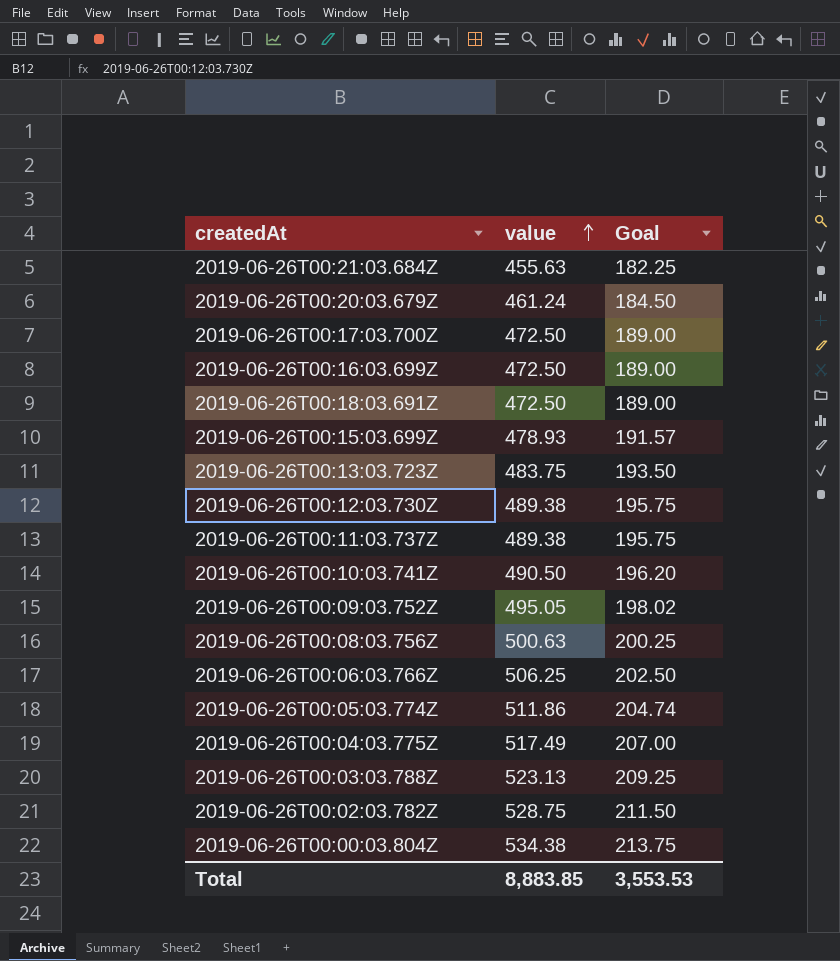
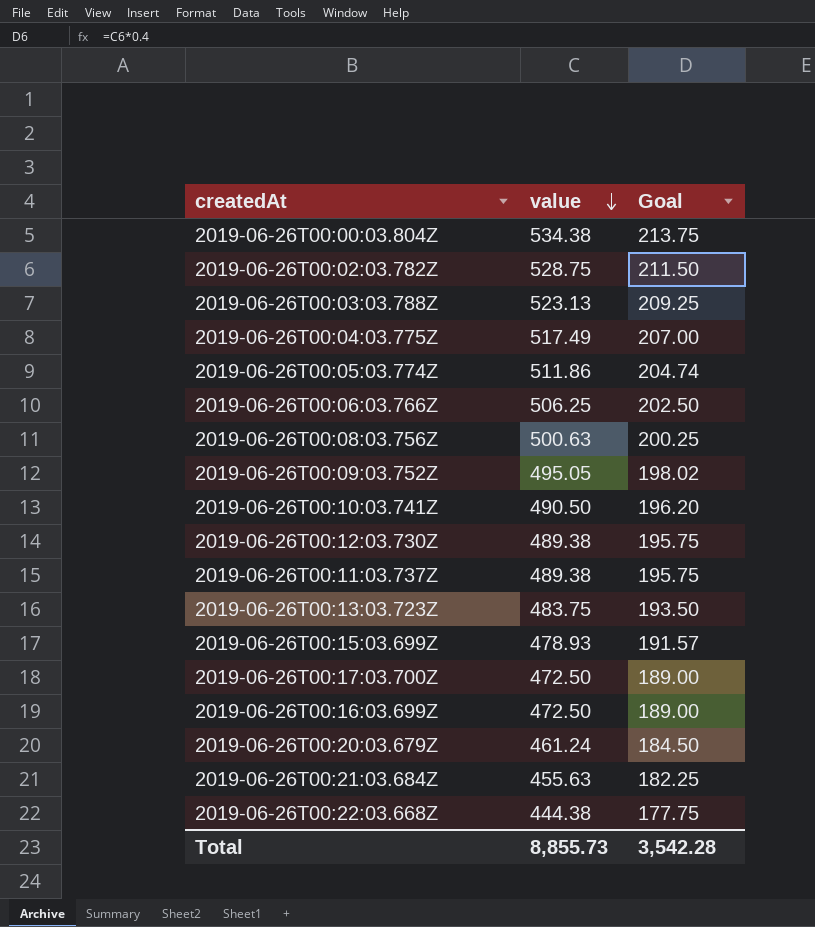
row order: value ascending -> value descending
row 2019-06-26T00:18:03.691Z: 472.50 | 189.00 -> none
row 2019-06-26T00:22:03.668Z: none -> 444.38 | 177.75
Total | value: 8,883.85 -> 8,855.73
Total | Goal: 3,553.53 -> 3,542.28

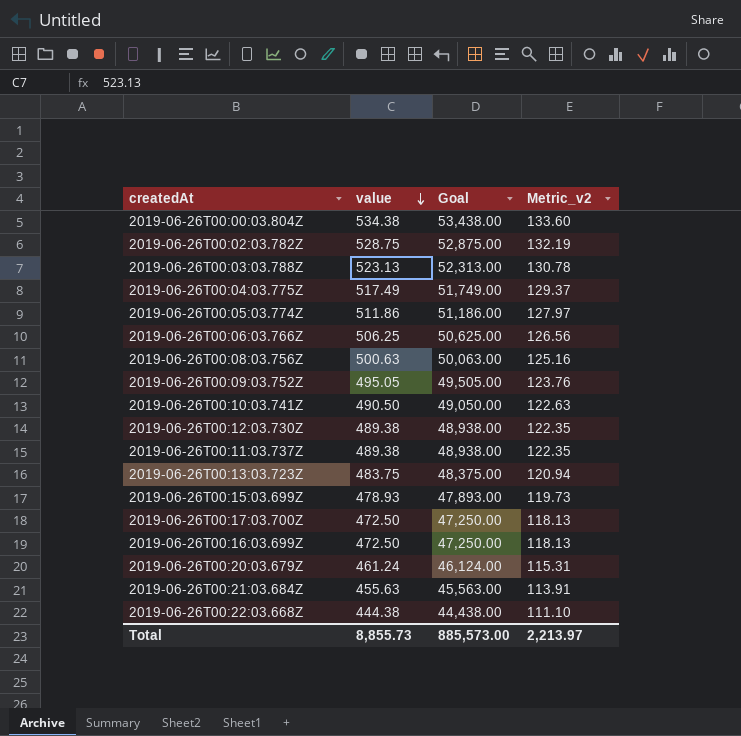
column Goal | formula: [value] * 0.4 -> [value] * 100
column Metric_v2 | formula: none -> [value] * 0.25
Total | Goal: 3,542.28 -> 885,573.00

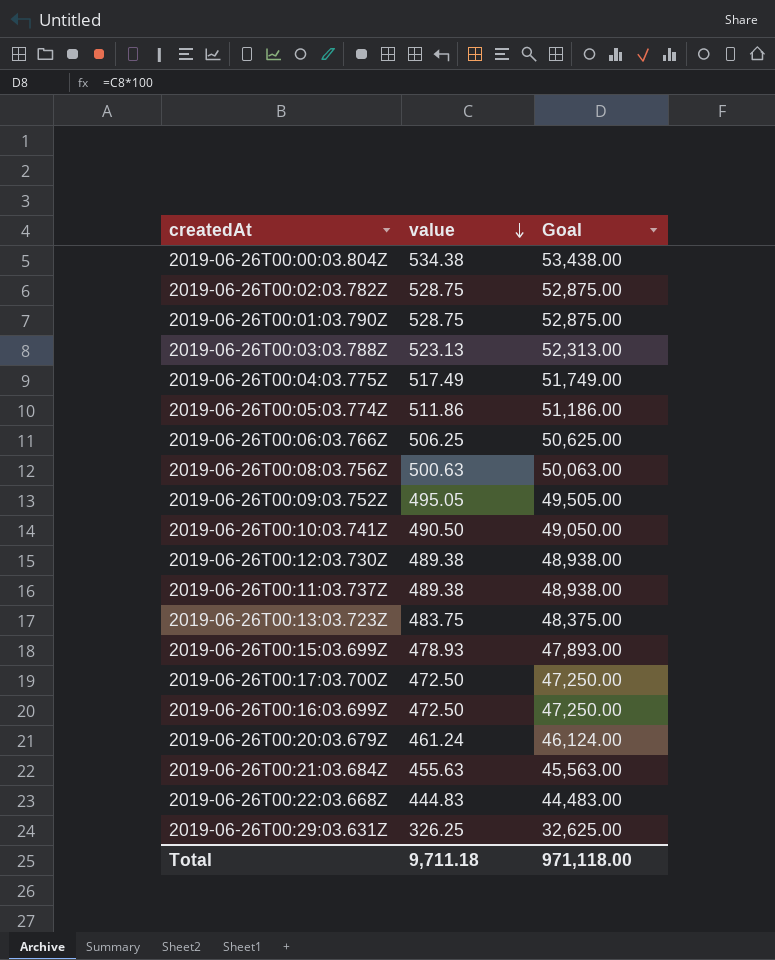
column Metric_v2 | formula: [value] * 0.25 -> none
row 2019-06-26T00:01:03.790Z: none -> 528.75 | 52,875.00
2019-06-26T00:22:03.668Z | value: 444.38 -> 444.83
2019-06-26T00:22:03.668Z | Goal: 44,438.00 -> 44,483.00
row 2019-06-26T00:29:03.631Z: none -> 326.25 | 32,625.00
Total | value: 8,855.73 -> 9,711.18
Total | Goal: 885,573.00 -> 971,118.00

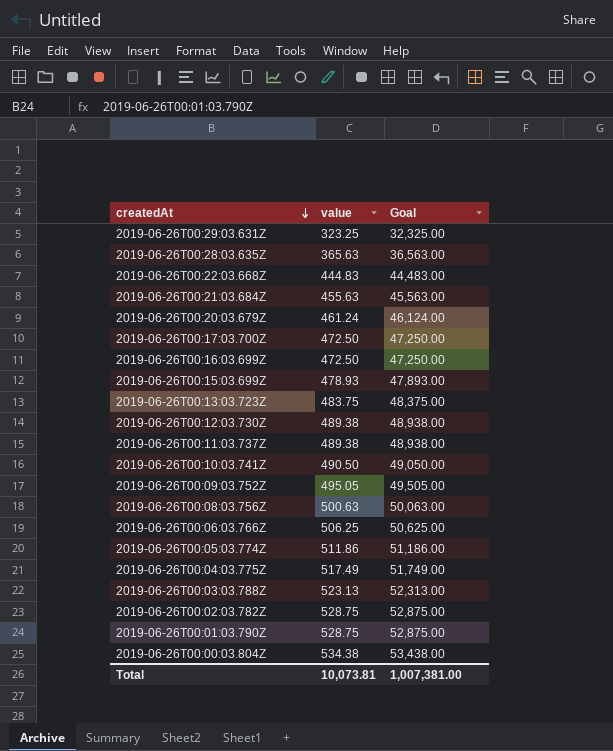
row order: value descending -> createdAt descending
2019-06-26T00:29:03.631Z | value: 326.25 -> 323.25
2019-06-26T00:29:03.631Z | Goal: 32,625.00 -> 32,325.00
row 2019-06-26T00:28:03.635Z: none -> 365.63 | 36,563.00
Total | value: 9,711.18 -> 10,073.81
Total | Goal: 971,118.00 -> 1,007,381.00

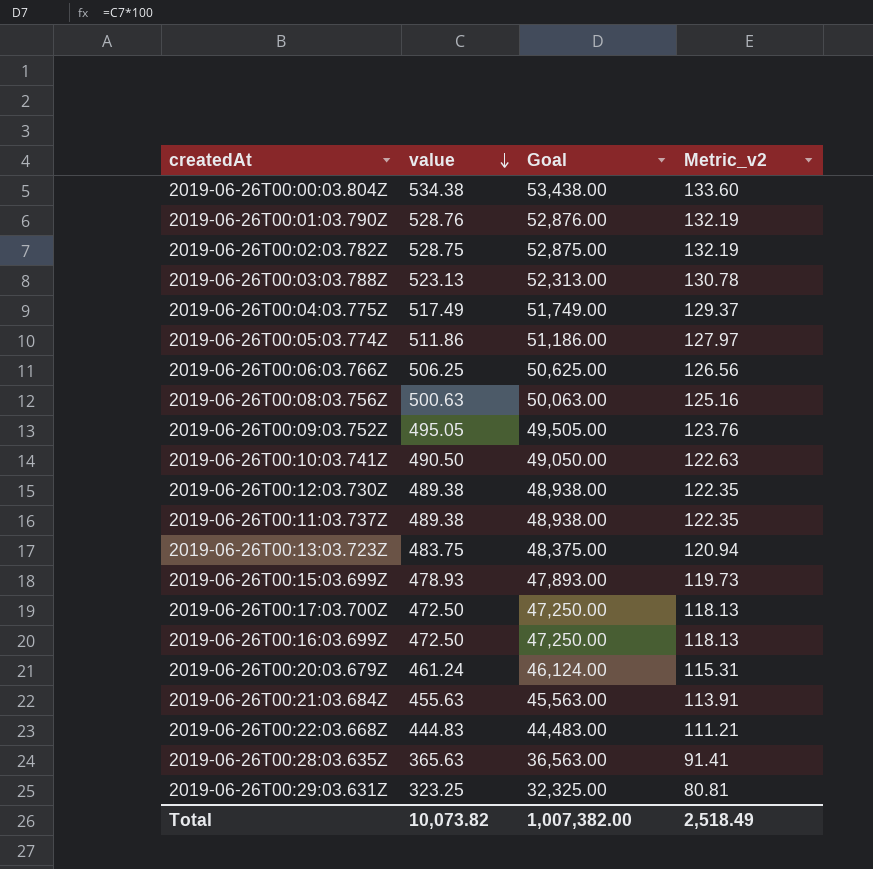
row order: createdAt descending -> value descending
column Metric_v2 | formula: none -> [value] * 0.25
2019-06-26T00:01:03.790Z | value: 528.75 -> 528.76
2019-06-26T00:01:03.790Z | Goal: 52,875.00 -> 52,876.00
Total | value: 10,073.81 -> 10,073.82
Total | Goal: 1,007,381.00 -> 1,007,382.00

